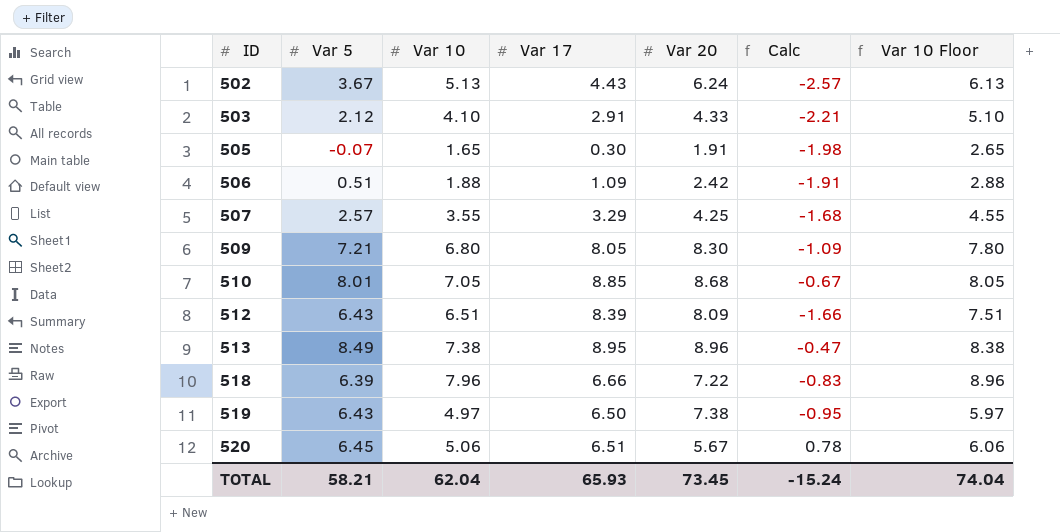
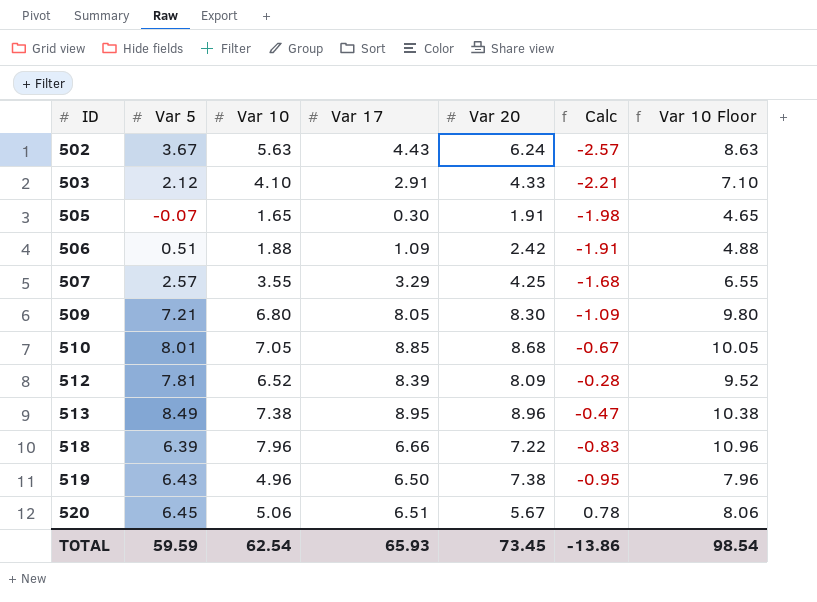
column Var 10 Floor | formula: [Var 10] + 1 -> [Var 10] + 3
502 | Var 10: 5.13 -> 5.63
512 | Var 5: 6.43 -> 7.81
512 | Var 10: 6.51 -> 6.52
512 | Calc: -1.66 -> -0.28
519 | Var 10: 4.97 -> 4.96
TOTAL | Var 5: 58.21 -> 59.59
TOTAL | Var 10: 62.04 -> 62.54
TOTAL | Calc: -15.24 -> -13.86
TOTAL | Var 10 Floor: 74.04 -> 98.54

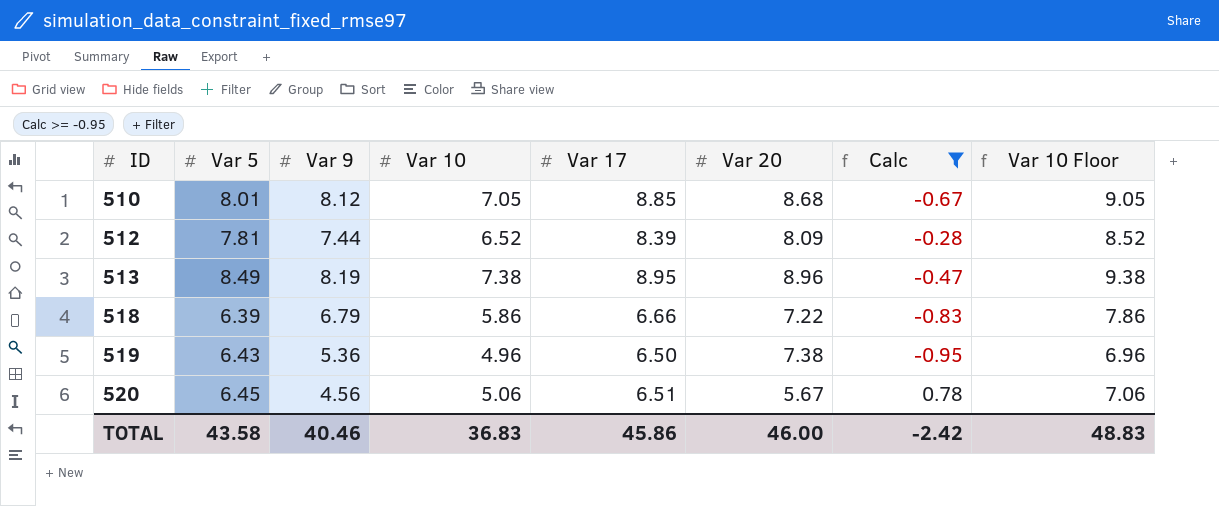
filter: none -> Calc >= -0.95
column Var 9 | position: none -> 3
column Var 10 Floor | formula: [Var 10] + 3 -> [Var 10] + 2
518 | Var 10: 7.96 -> 5.86
TOTAL | Var 5: 59.59 -> 43.58
TOTAL | Var 10: 62.54 -> 36.83
TOTAL | Var 17: 65.93 -> 45.86
TOTAL | Var 20: 73.45 -> 46.00
TOTAL | Calc: -13.86 -> -2.42
TOTAL | Var 10 Floor: 98.54 -> 48.83

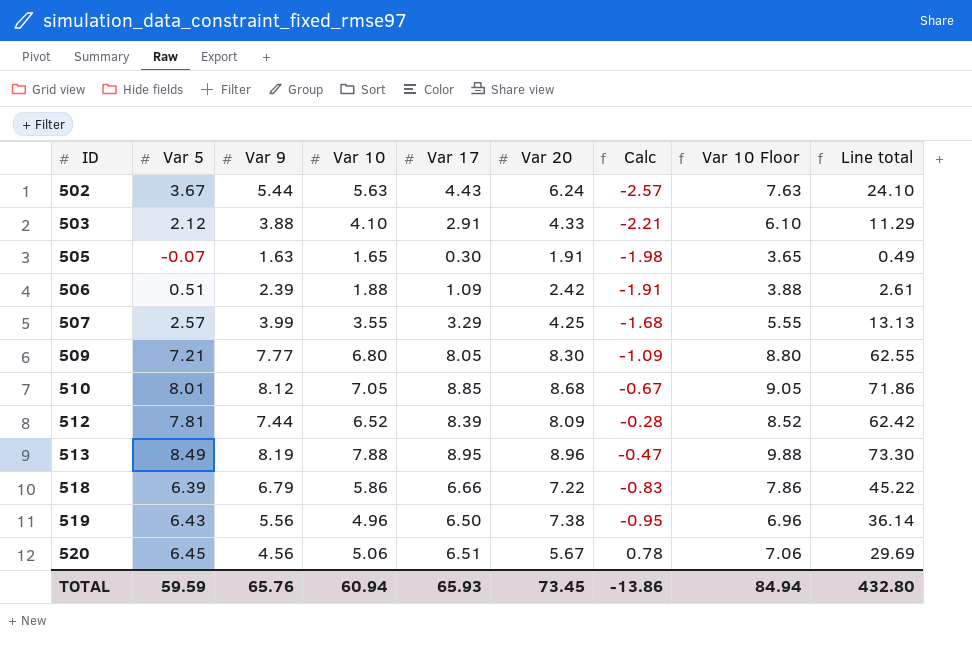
filter: Calc >= -0.95 -> none
column Line total | formula: none -> [Var 9] * [Var 17]
513 | Var 10: 7.38 -> 7.88
513 | Var 10 Floor: 9.38 -> 9.88
519 | Var 9: 5.36 -> 5.56
TOTAL | Var 5: 43.58 -> 59.59
TOTAL | Var 9: 40.46 -> 65.76
TOTAL | Var 10: 36.83 -> 60.94
TOTAL | Var 17: 45.86 -> 65.93
TOTAL | Var 20: 46.00 -> 73.45
TOTAL | Calc: -2.42 -> -13.86
TOTAL | Var 10 Floor: 48.83 -> 84.94

